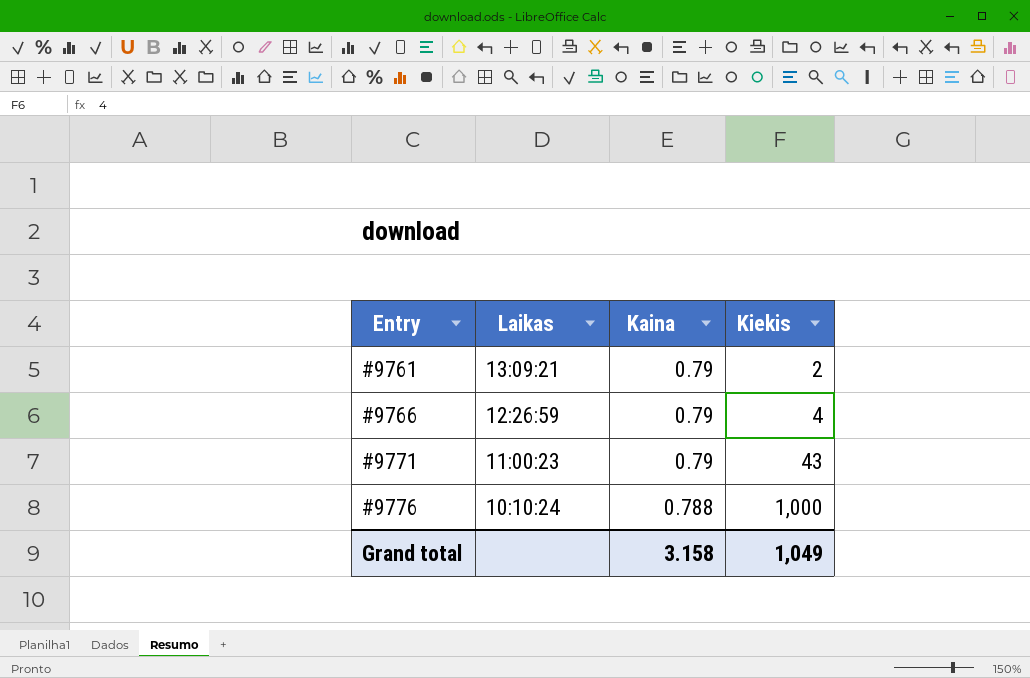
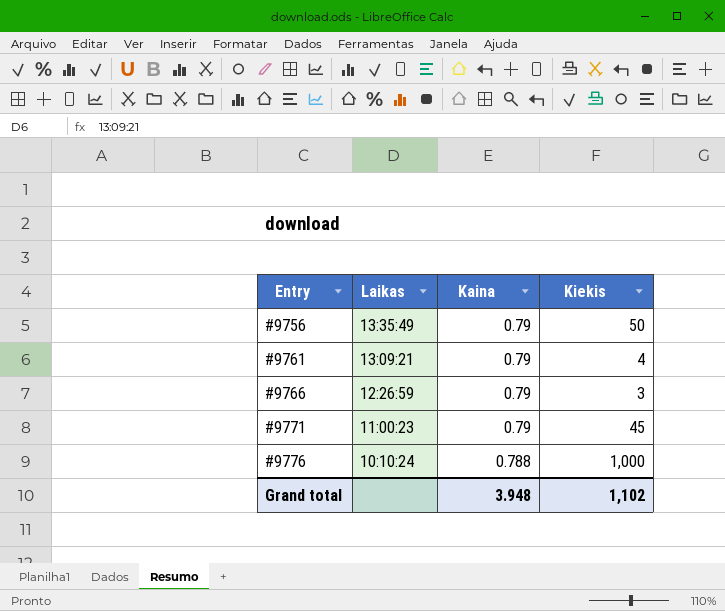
row #9756: none -> 13:35:49 | 0.79 | 50
#9761 | Kiekis: 2 -> 4
#9766 | Kiekis: 4 -> 3
#9771 | Kiekis: 43 -> 45
Grand total | Kaina: 3.158 -> 3.948
Grand total | Kiekis: 1,049 -> 1,102

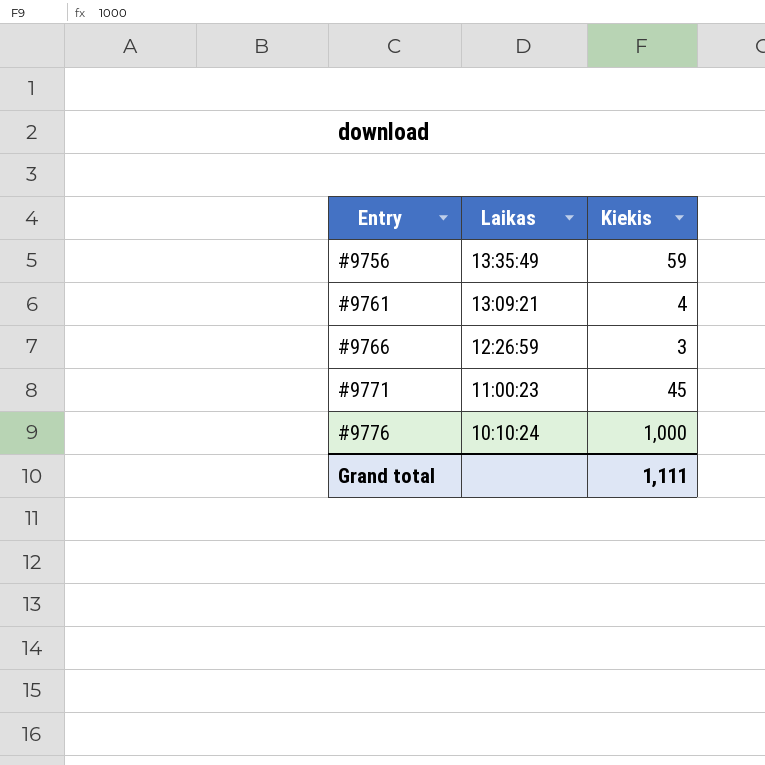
column Kaina | position: 3 -> none
#9756 | Kiekis: 50 -> 59
Grand total | Kiekis: 1,102 -> 1,111

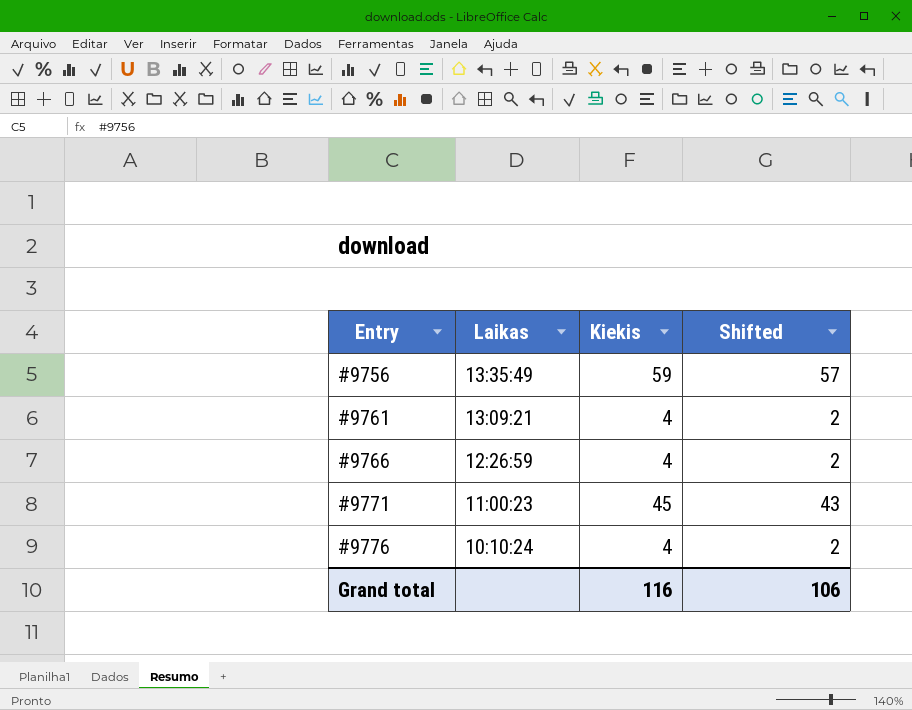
column Shifted | formula: none -> [Kiekis] - 2
#9766 | Kiekis: 3 -> 4
#9776 | Kiekis: 1,000 -> 4
Grand total | Kiekis: 1,111 -> 116

